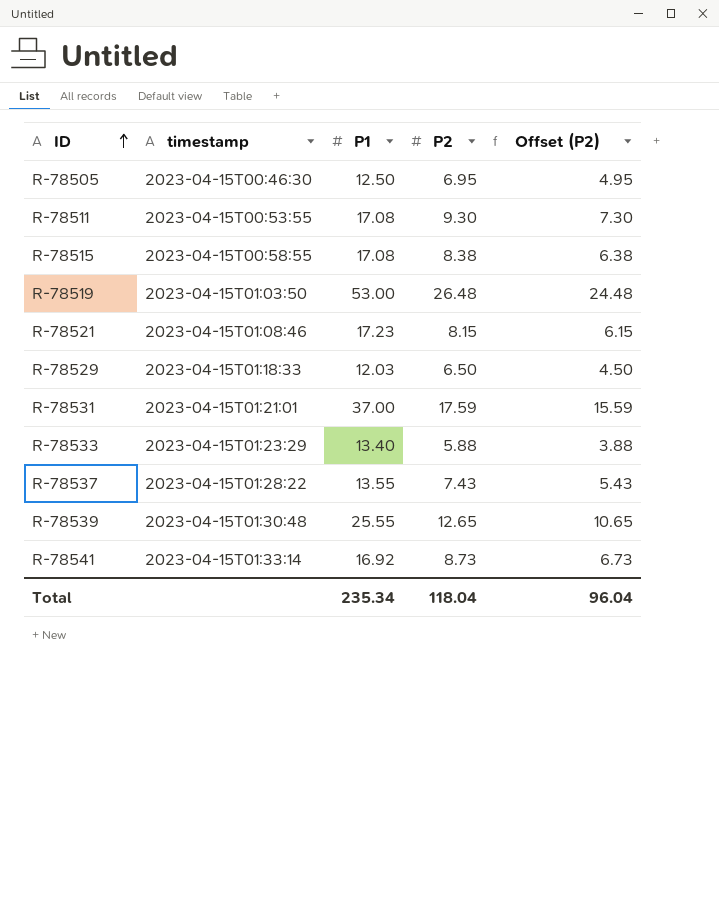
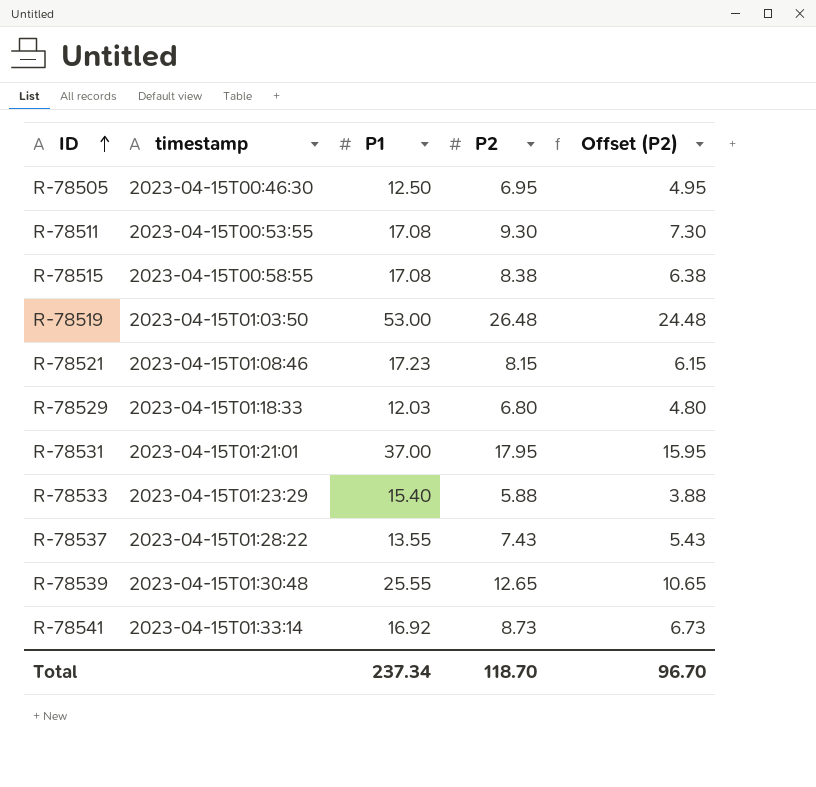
R-78529 | P2: 6.50 -> 6.80
R-78529 | Offset (P2): 4.50 -> 4.80
R-78531 | P2: 17.59 -> 17.95
R-78531 | Offset (P2): 15.59 -> 15.95
R-78533 | P1: 13.40 -> 15.40
Total | P1: 235.34 -> 237.34
Total | P2: 118.04 -> 118.70
Total | Offset (P2): 96.04 -> 96.70

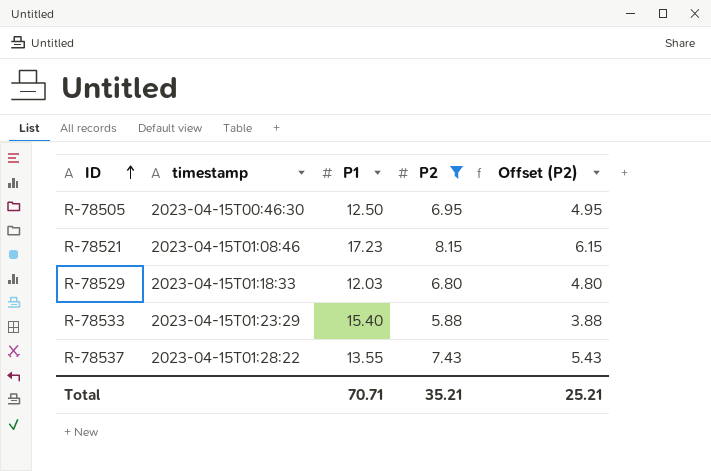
filter: none -> P2 <= 8.15
Total | P1: 237.34 -> 70.71
Total | P2: 118.70 -> 35.21
Total | Offset (P2): 96.70 -> 25.21

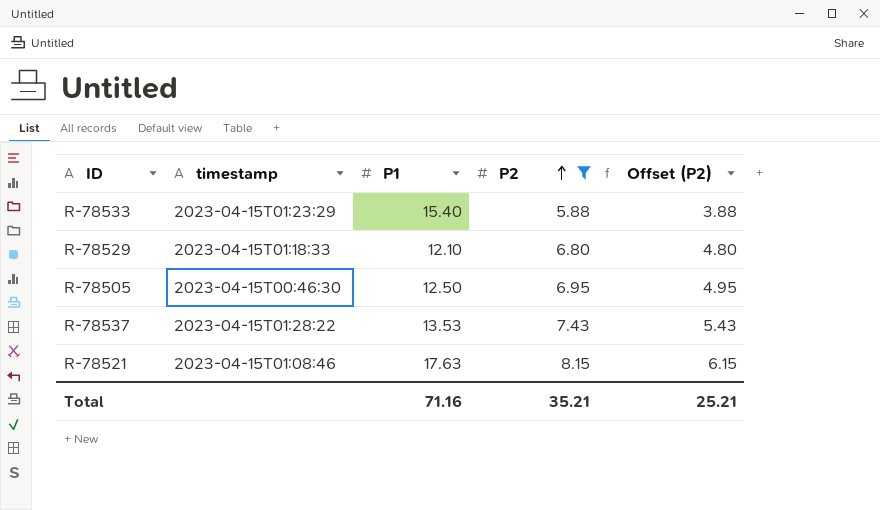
row order: ID ascending -> P2 ascending
R-78529 | P1: 12.03 -> 12.10
R-78537 | P1: 13.55 -> 13.53
R-78521 | P1: 17.23 -> 17.63
Total | P1: 70.71 -> 71.16

